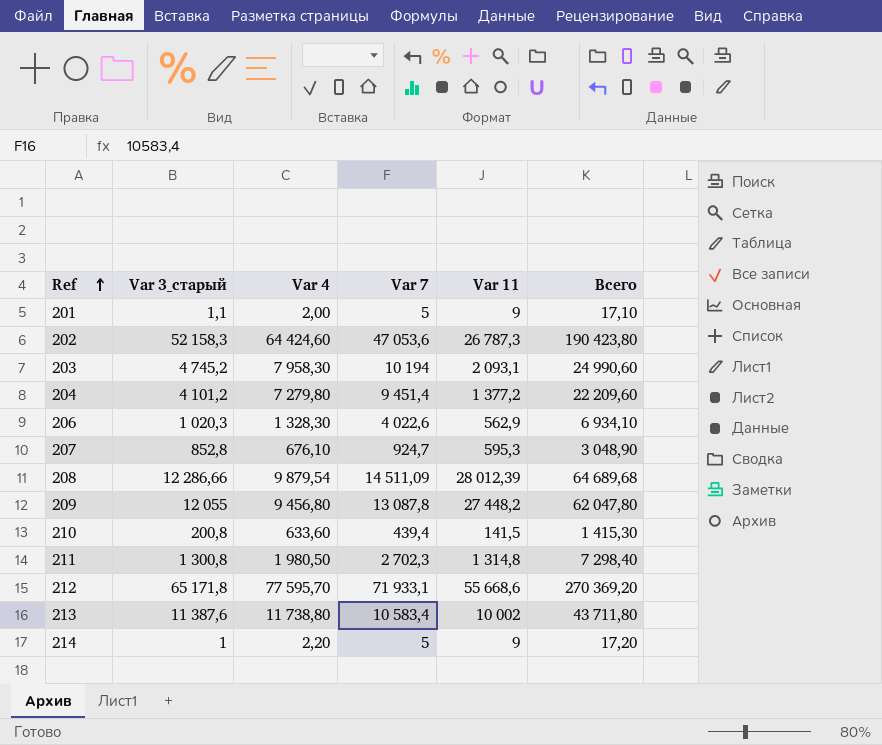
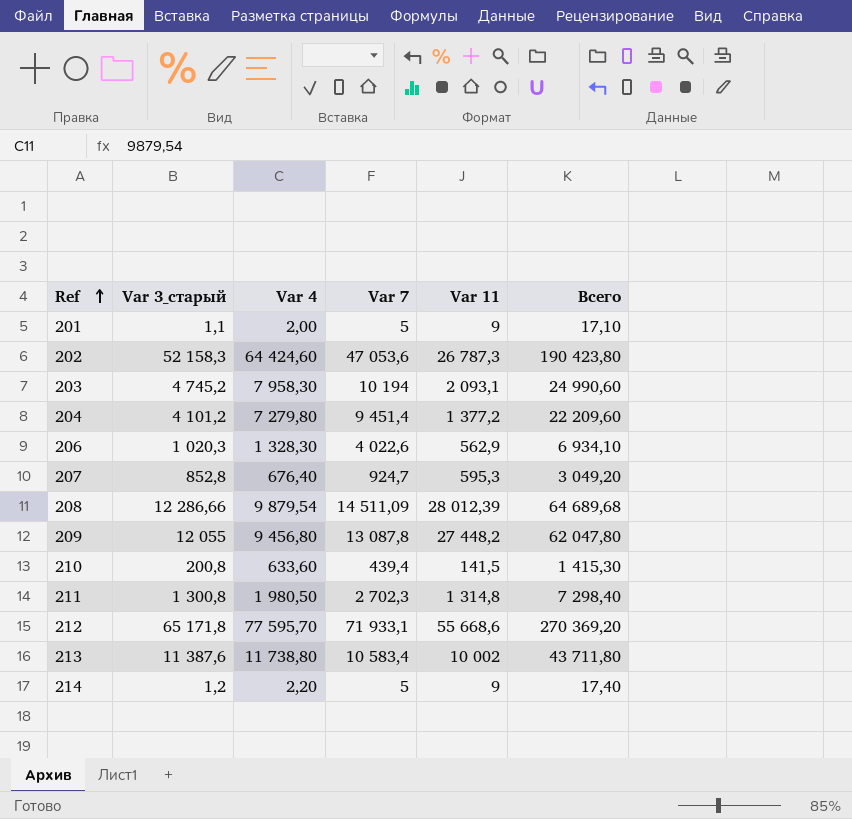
207 | Var 4: 676,10 -> 676,40
207 | Всего: 3 048,90 -> 3 049,20
214 | Var 3_старый: 1 -> 1,2
214 | Всего: 17,20 -> 17,40

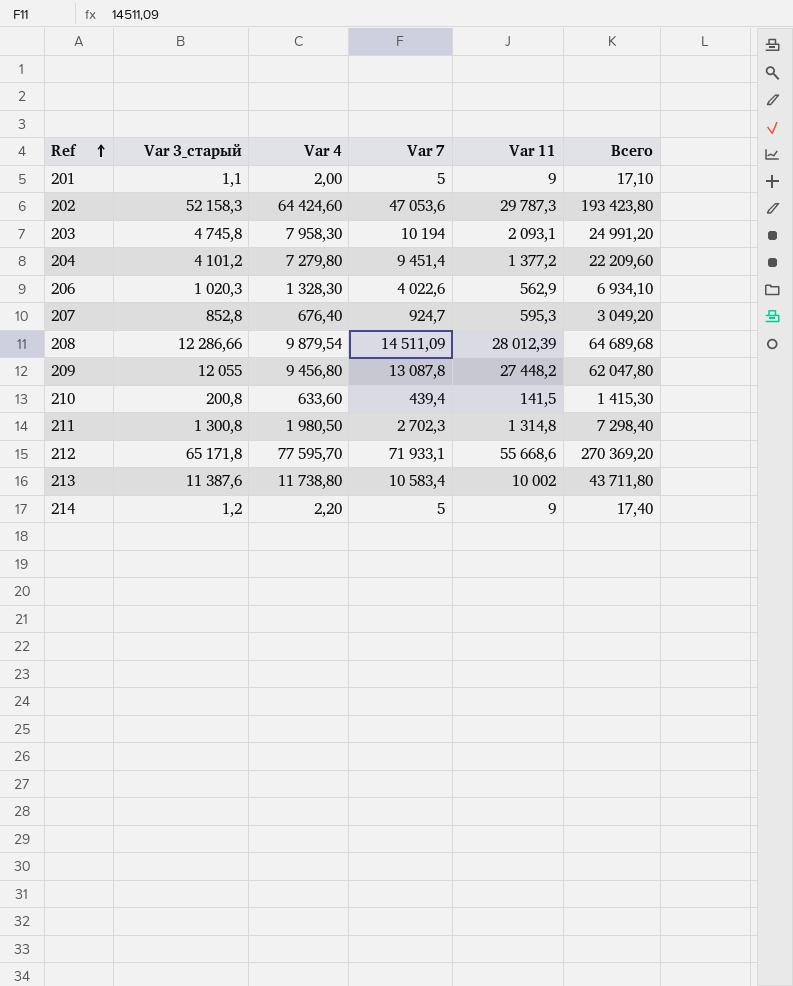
202 | Var 11: 26 787,3 -> 29 787,3
202 | Всего: 190 423,80 -> 193 423,80
203 | Var 3_старый: 4 745,2 -> 4 745,8
203 | Всего: 24 990,60 -> 24 991,20

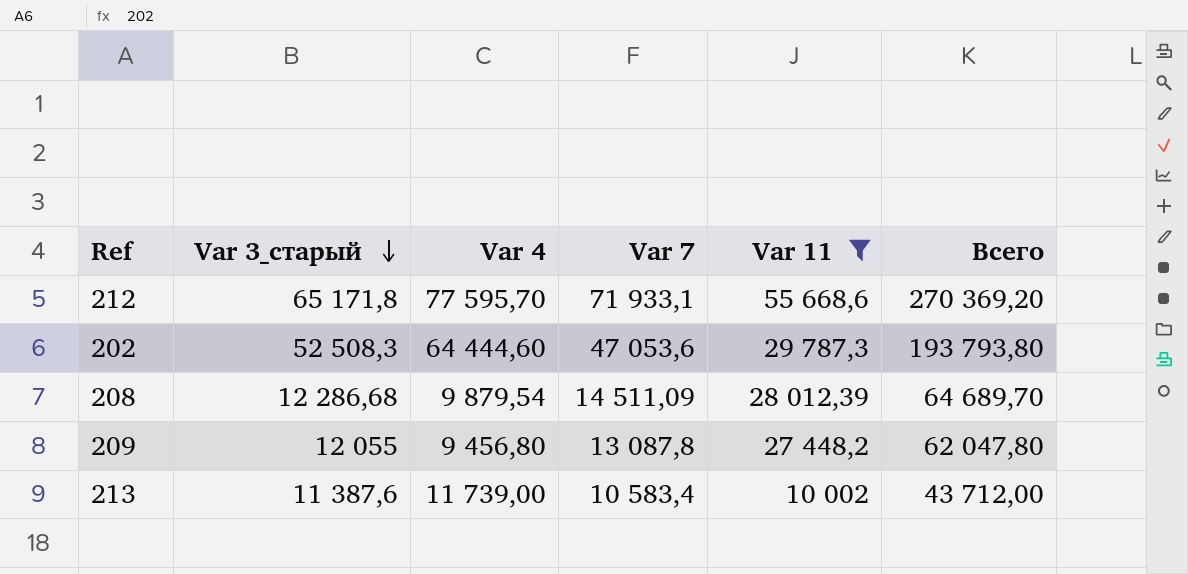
filter: none -> Var 11 >= 10 002
row order: Ref ascending -> Var 3_старый descending
202 | Var 3_старый: 52 158,3 -> 52 508,3
202 | Var 4: 64 424,60 -> 64 444,60
202 | Всего: 193 423,80 -> 193 793,80
208 | Var 3_старый: 12 286,66 -> 12 286,68
208 | Всего: 64 689,68 -> 64 689,70
213 | Var 4: 11 738,80 -> 11 739,00
213 | Всего: 43 711,80 -> 43 712,00

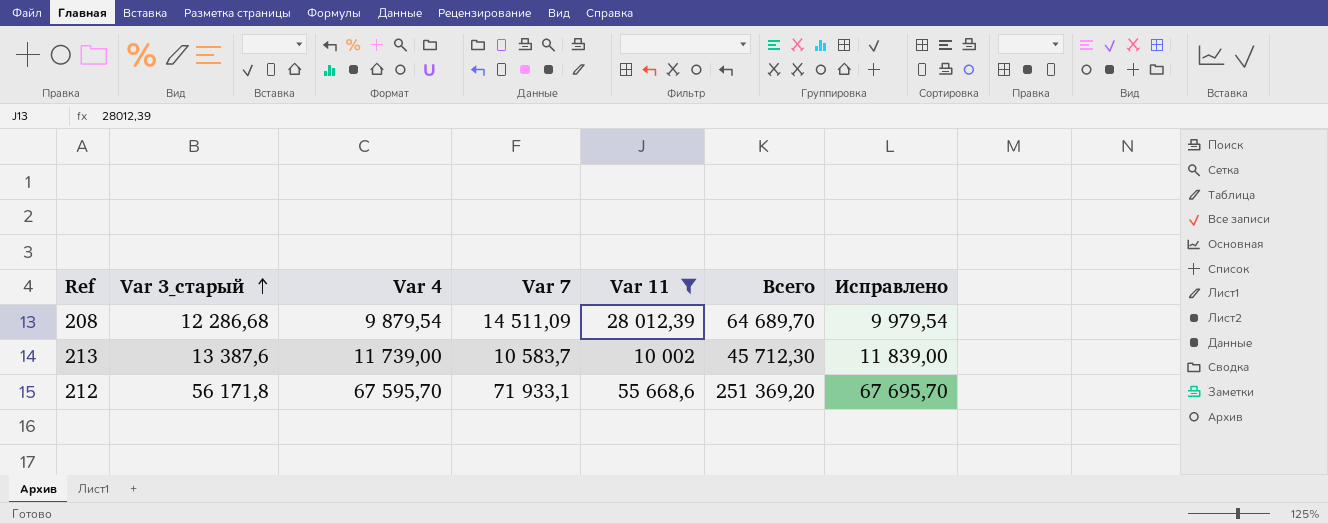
row order: Var 3_старый descending -> Var 3_старый ascending
column Исправлено | formula: none -> [Var 4] + 100
row 202: 52 508,3 | 64 444,60 | 47 053,6 | 29 787,3 | 193 793,80 -> none
row 209: 12 055 | 9 456,80 | 13 087,8 | 27 448,2 | 62 047,80 -> none
213 | Var 3_старый: 11 387,6 -> 13 387,6
213 | Var 7: 10 583,4 -> 10 583,7
213 | Всего: 43 712,00 -> 45 712,30
212 | Var 3_старый: 65 171,8 -> 56 171,8
212 | Var 4: 77 595,70 -> 67 595,70
212 | Всего: 270 369,20 -> 251 369,20

